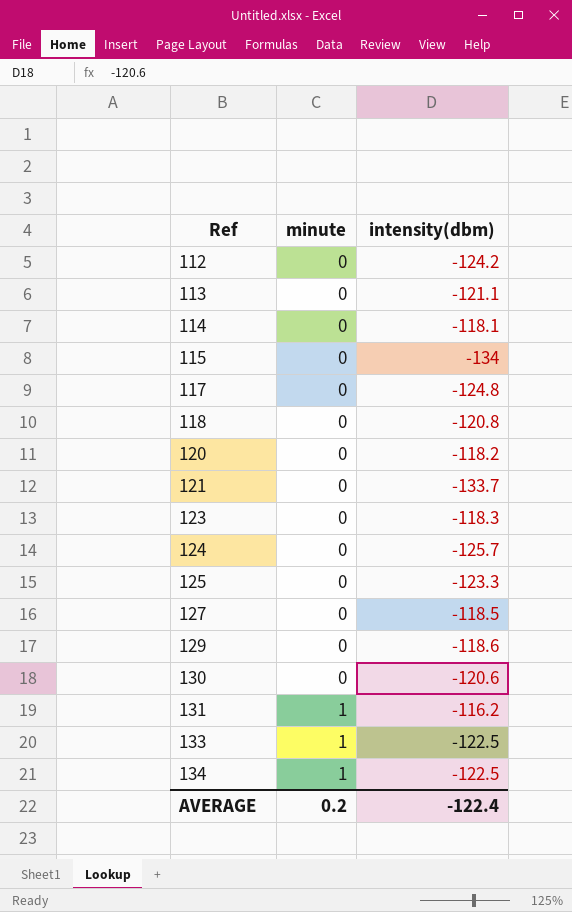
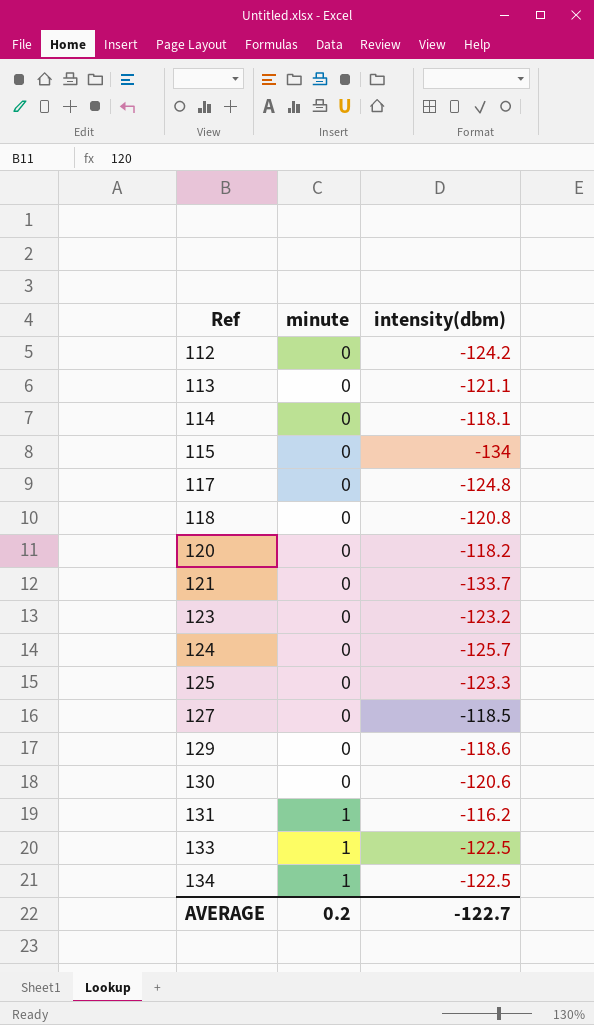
123 | intensity(dbm): -118.3 -> -123.2
AVERAGE | intensity(dbm): -122.4 -> -122.7

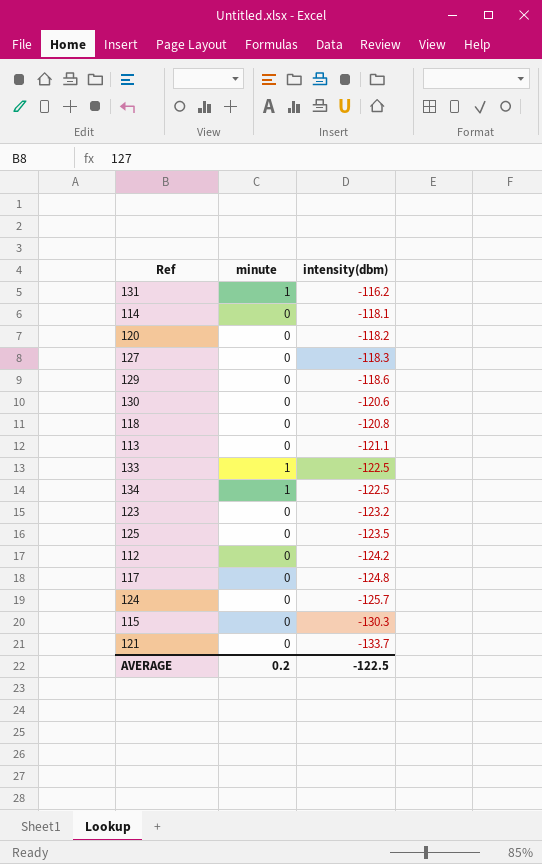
row order: Ref ascending -> intensity(dbm) descending
127 | intensity(dbm): -118.5 -> -118.3
125 | intensity(dbm): -123.3 -> -123.5
115 | intensity(dbm): -134 -> -130.3
AVERAGE | intensity(dbm): -122.7 -> -122.5

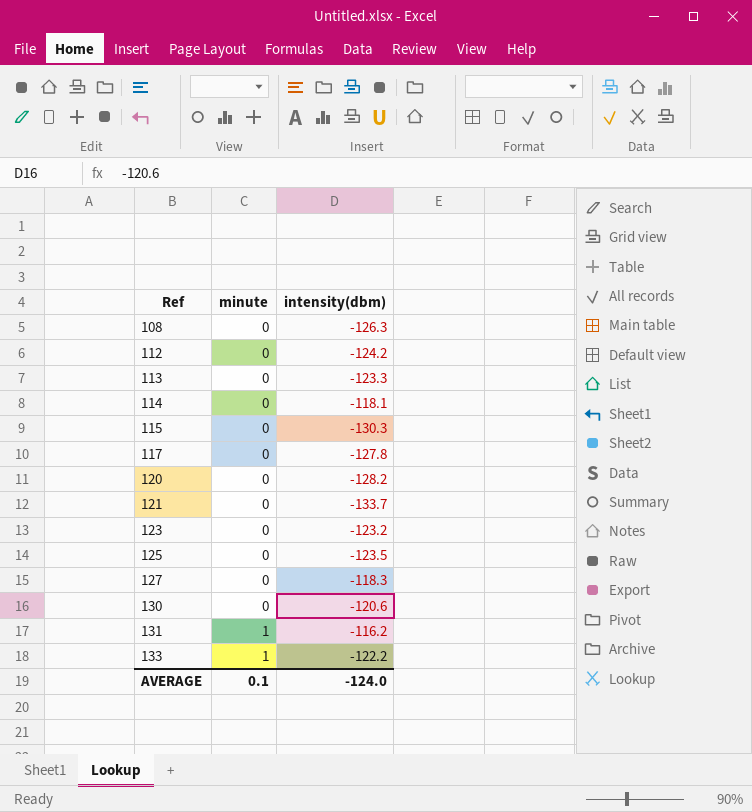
row order: intensity(dbm) descending -> Ref ascending
row 129: 0 | -118.6 -> none
row 118: 0 | -120.8 -> none
row 134: 1 | -122.5 -> none
row 124: 0 | -125.7 -> none
row 108: none -> 0 | -126.3
113 | intensity(dbm): -121.1 -> -123.3
117 | intensity(dbm): -124.8 -> -127.8
120 | intensity(dbm): -118.2 -> -128.2
133 | intensity(dbm): -122.5 -> -122.2
AVERAGE | minute: 0.2 -> 0.1
AVERAGE | intensity(dbm): -122.5 -> -124.0

